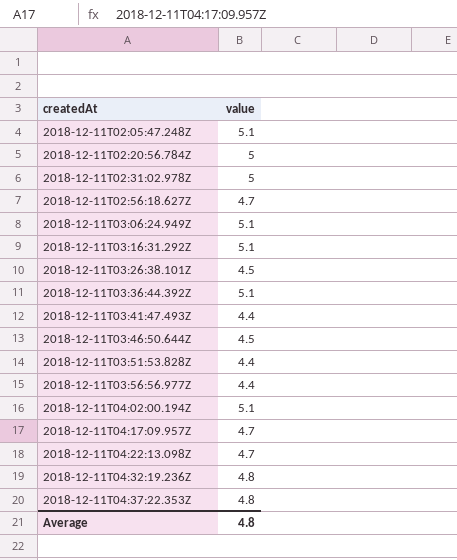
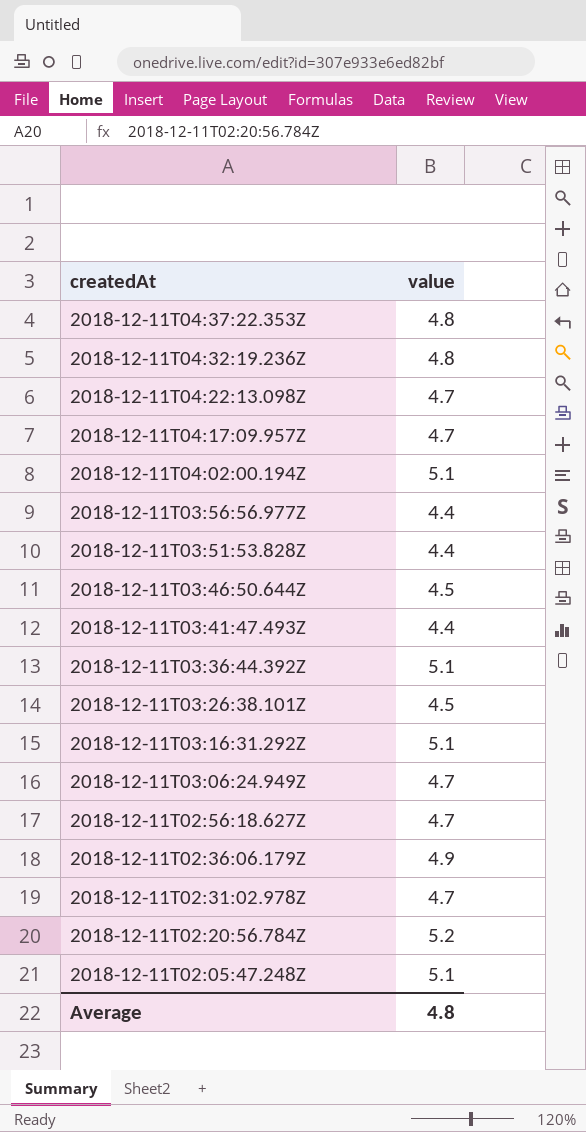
row order: createdAt ascending -> createdAt descending
2018-12-11T03:06:24.949Z | value: 5.1 -> 4.7
row 2018-12-11T02:36:06.179Z: none -> 4.9
2018-12-11T02:31:02.978Z | value: 5 -> 4.7
2018-12-11T02:20:56.784Z | value: 5 -> 5.2

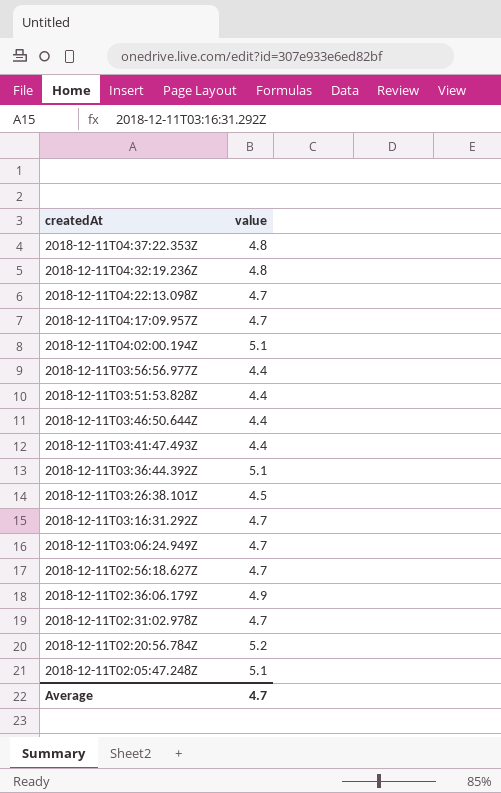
2018-12-11T03:46:50.644Z | value: 4.5 -> 4.4
2018-12-11T03:16:31.292Z | value: 5.1 -> 4.7
Average | value: 4.8 -> 4.7

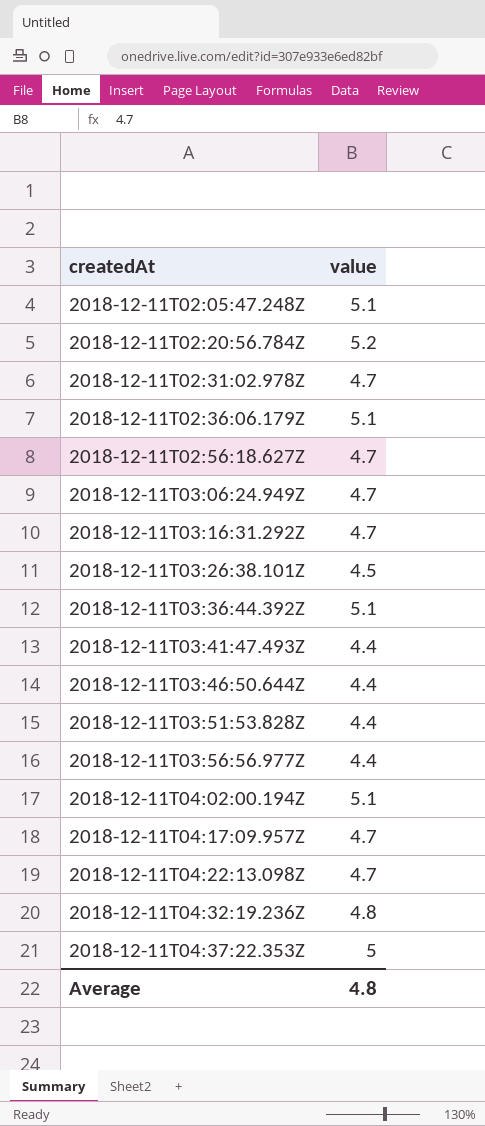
row order: createdAt descending -> createdAt ascending
2018-12-11T02:36:06.179Z | value: 4.9 -> 5.1
2018-12-11T04:37:22.353Z | value: 4.8 -> 5
Average | value: 4.7 -> 4.8

